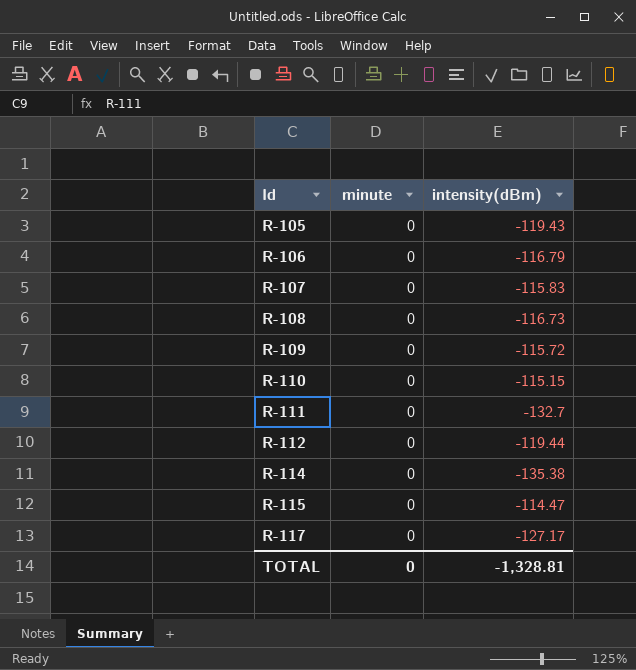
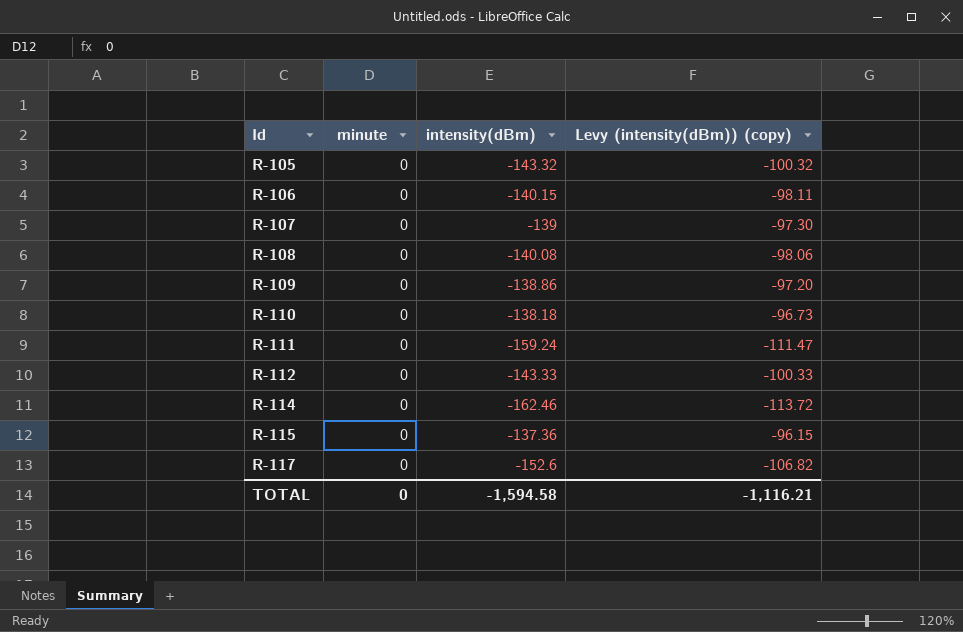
column Levy (intensity(dBm)) (copy) | formula: none -> [intensity(dBm)] * 0.7
R-105 | intensity(dBm): -119.43 -> -143.32
R-106 | intensity(dBm): -116.79 -> -140.15
R-107 | intensity(dBm): -115.83 -> -139
R-108 | intensity(dBm): -116.73 -> -140.08
R-109 | intensity(dBm): -115.72 -> -138.86
R-110 | intensity(dBm): -115.15 -> -138.18
R-111 | intensity(dBm): -132.7 -> -159.24
R-112 | intensity(dBm): -119.44 -> -143.33
R-114 | intensity(dBm): -135.38 -> -162.46
R-115 | intensity(dBm): -114.47 -> -137.36
R-117 | intensity(dBm): -127.17 -> -152.6
TOTAL | intensity(dBm): -1,328.81 -> -1,594.58

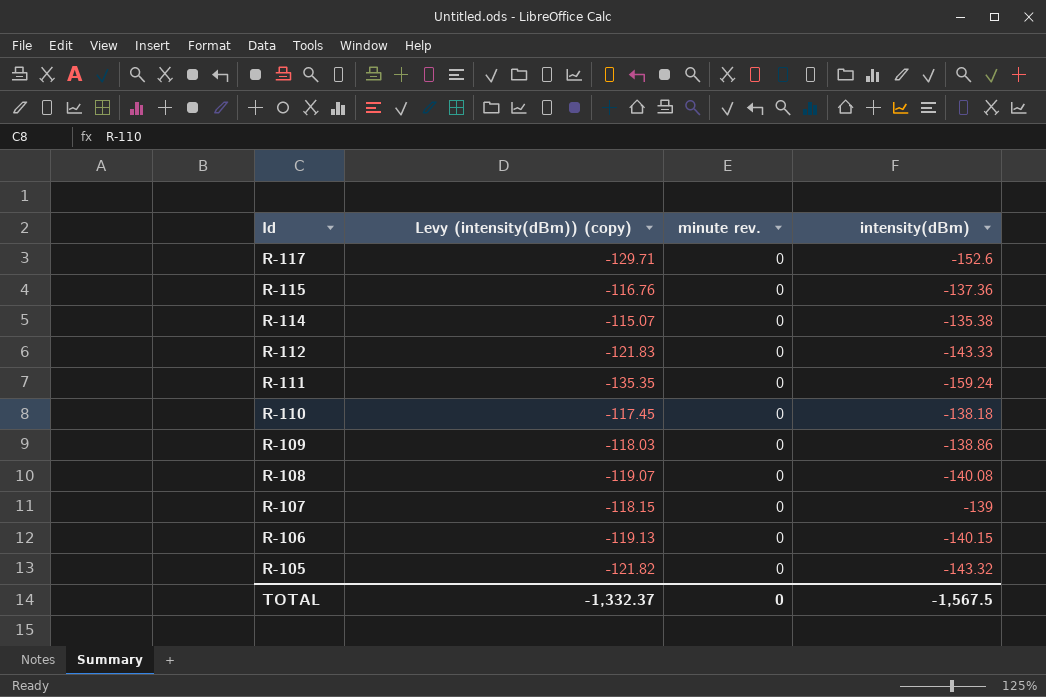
row order: Id ascending -> Id descending
column Levy (intensity(dBm)) (copy) | formula: [intensity(dBm)] * 0.7 -> [intensity(dBm)] * 0.85
column Levy (intensity(dBm)) (copy) | position: 4 -> 2
column name: minute -> minute rev.
R-114 | intensity(dBm): -162.46 -> -135.38
TOTAL | Levy (intensity(dBm)) (copy): -1,116.21 -> -1,332.37
TOTAL | intensity(dBm): -1,594.58 -> -1,567.5

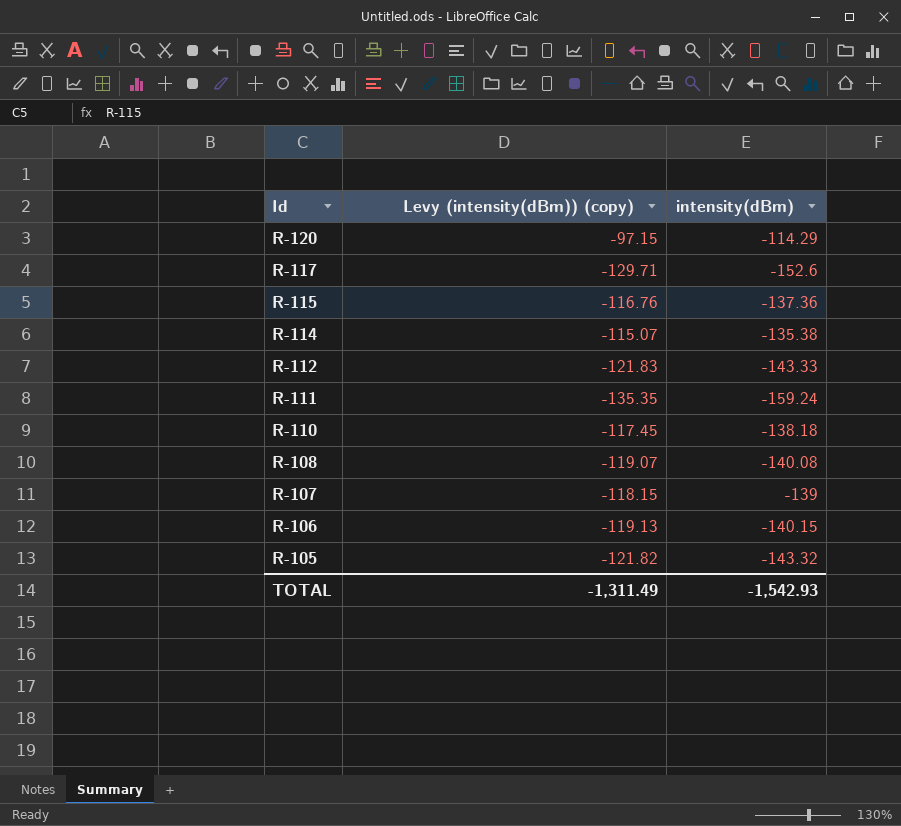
column minute rev. | position: 3 -> none
row R-109: -118.03 | 0 | -138.86 -> none
row R-120: none -> -97.15 | -114.29
TOTAL | Levy (intensity(dBm)) (copy): -1,332.37 -> -1,311.49
TOTAL | intensity(dBm): -1,567.5 -> -1,542.93

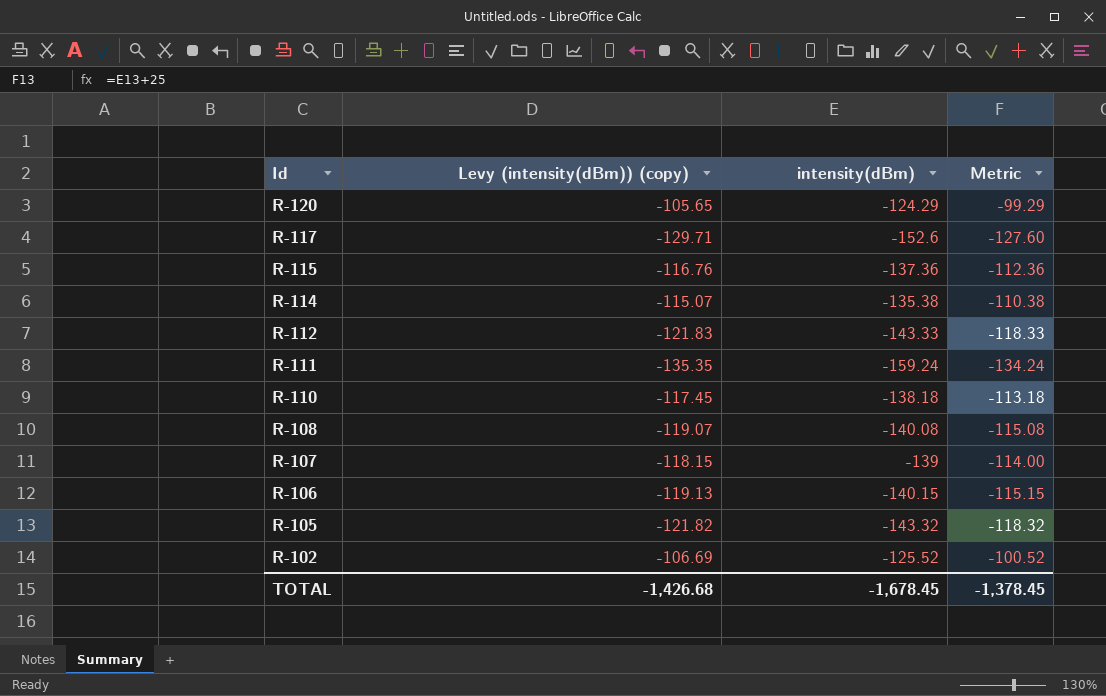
column Metric | formula: none -> [intensity(dBm)] + 25
R-120 | Levy (intensity(dBm)) (copy): -97.15 -> -105.65
R-120 | intensity(dBm): -114.29 -> -124.29
row R-102: none -> -106.69 | -125.52 | -100.52
TOTAL | Levy (intensity(dBm)) (copy): -1,311.49 -> -1,426.68
TOTAL | intensity(dBm): -1,542.93 -> -1,678.45

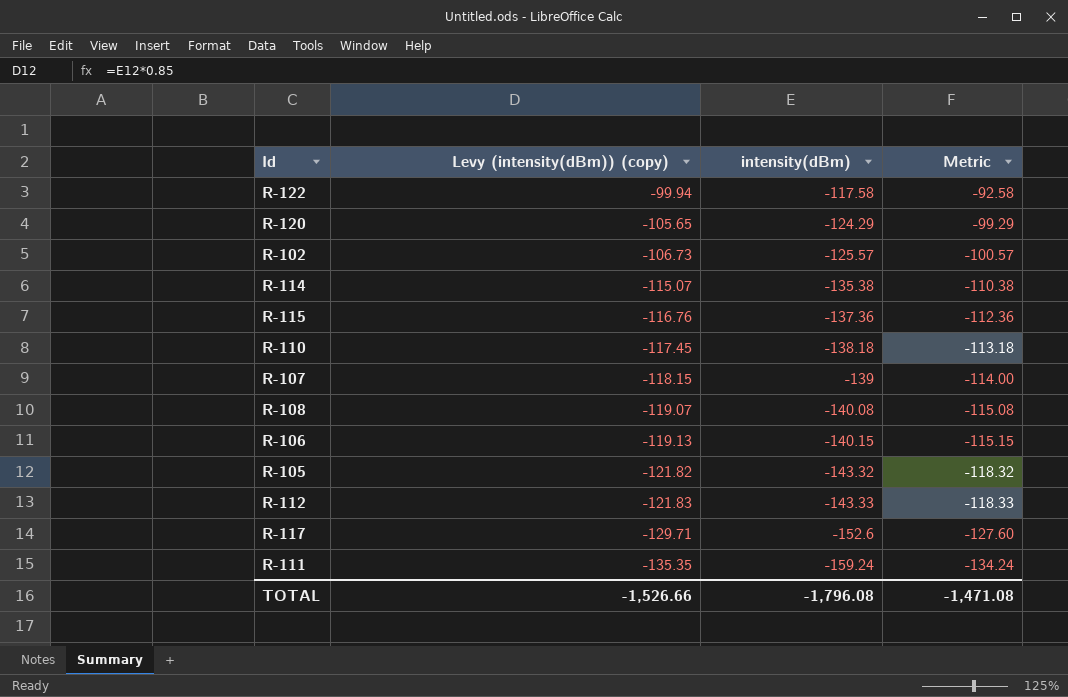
row order: Id descending -> Levy (intensity(dBm)) (copy) descending
row R-122: none -> -99.94 | -117.58 | -92.58
R-102 | Levy (intensity(dBm)) (copy): -106.69 -> -106.73
R-102 | intensity(dBm): -125.52 -> -125.57
R-102 | Metric: -100.52 -> -100.57
TOTAL | Levy (intensity(dBm)) (copy): -1,426.68 -> -1,526.66
TOTAL | intensity(dBm): -1,678.45 -> -1,796.08
TOTAL | Metric: -1,378.45 -> -1,471.08

